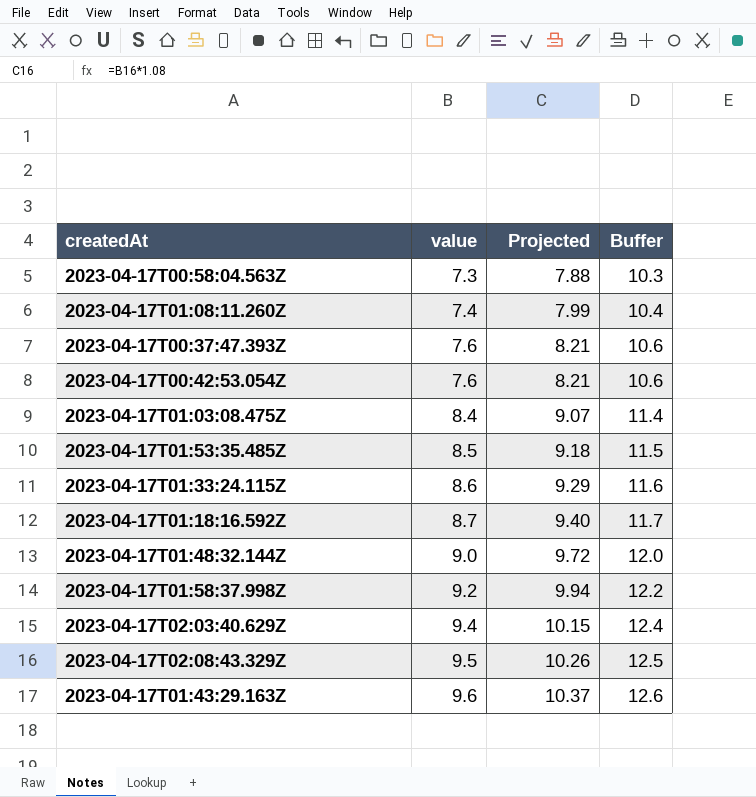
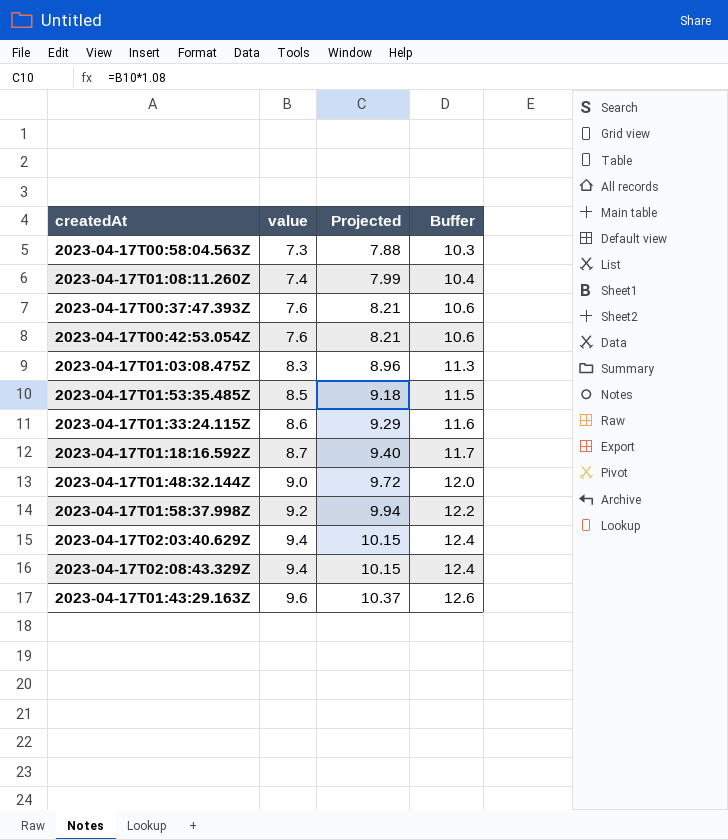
2023-04-17T01:03:08.475Z | value: 8.4 -> 8.3
2023-04-17T01:03:08.475Z | Projected: 9.07 -> 8.96
2023-04-17T01:03:08.475Z | Buffer: 11.4 -> 11.3
2023-04-17T02:08:43.329Z | value: 9.5 -> 9.4
2023-04-17T02:08:43.329Z | Projected: 10.26 -> 10.15
2023-04-17T02:08:43.329Z | Buffer: 12.5 -> 12.4

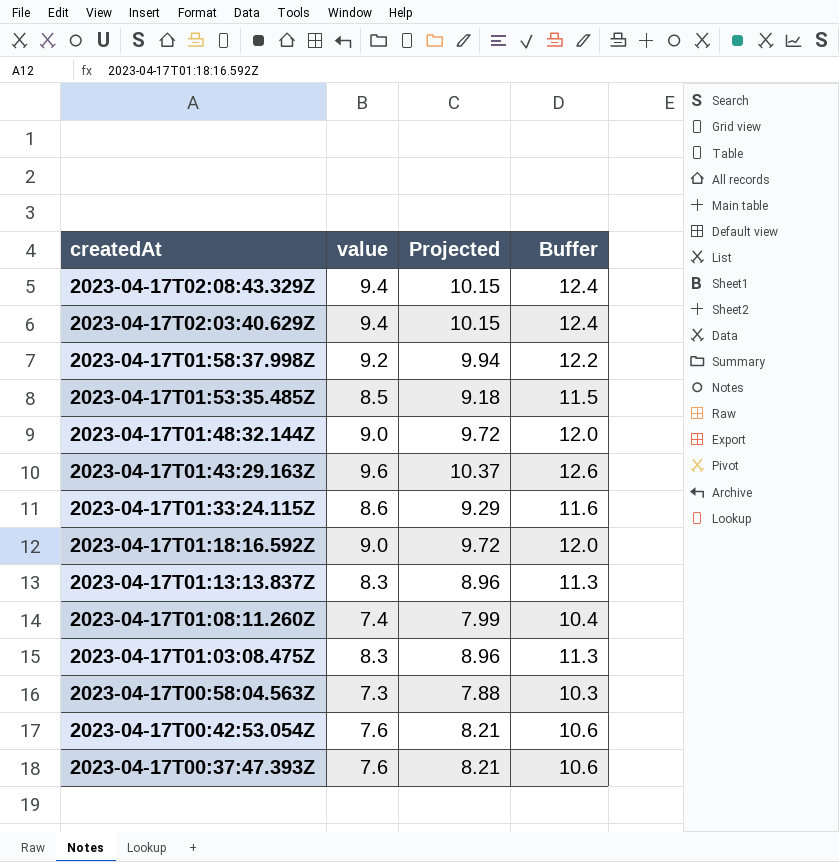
row order: value ascending -> createdAt descending
2023-04-17T01:18:16.592Z | value: 8.7 -> 9.0
2023-04-17T01:18:16.592Z | Projected: 9.40 -> 9.72
2023-04-17T01:18:16.592Z | Buffer: 11.7 -> 12.0
row 2023-04-17T01:13:13.837Z: none -> 8.3 | 8.96 | 11.3

